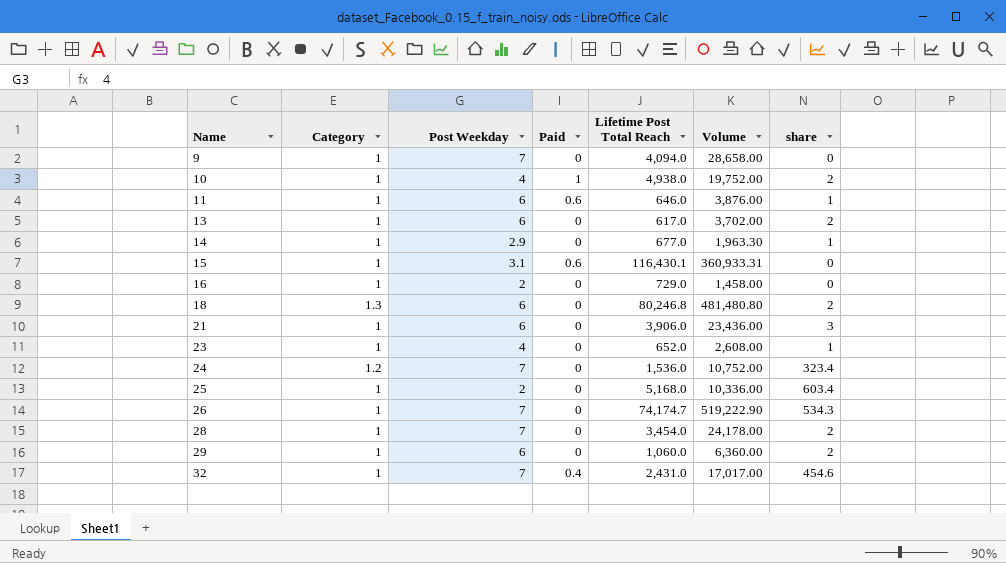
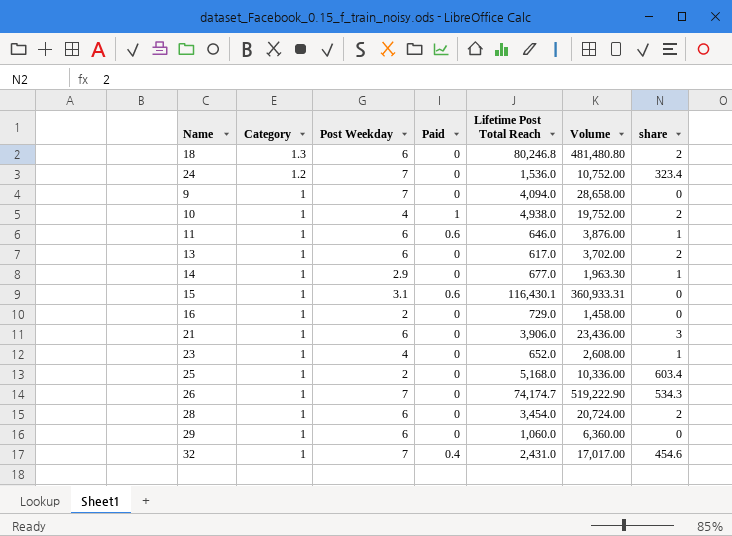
row order: Name ascending -> Category descending
28 | Post Weekday: 7 -> 6
28 | Volume: 24,178.00 -> 20,724.00
29 | share: 2 -> 0

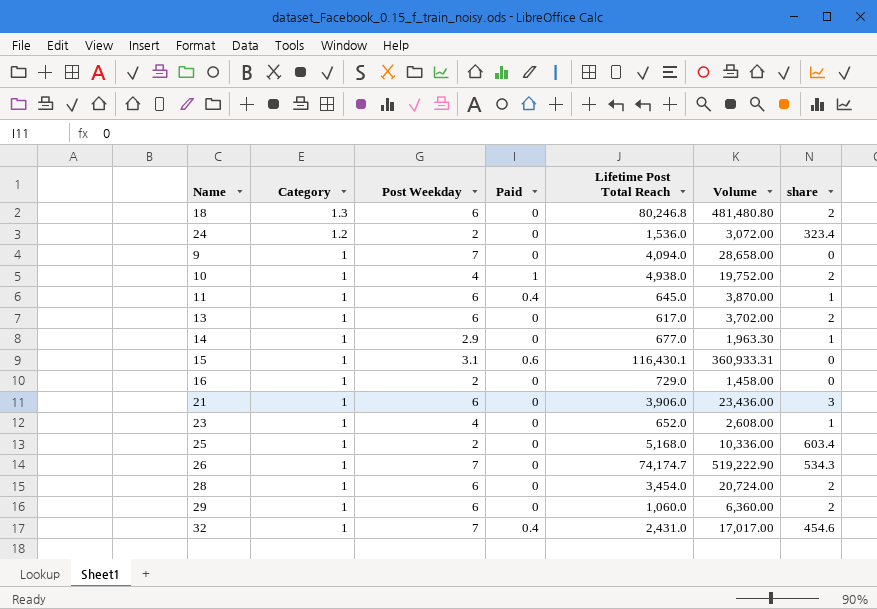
24 | Post Weekday: 7 -> 2
24 | Volume: 10,752.00 -> 3,072.00
11 | Paid: 0.6 -> 0.4
11 | Lifetime Post Total Reach: 646.0 -> 645.0
11 | Volume: 3,876.00 -> 3,870.00
29 | share: 0 -> 2

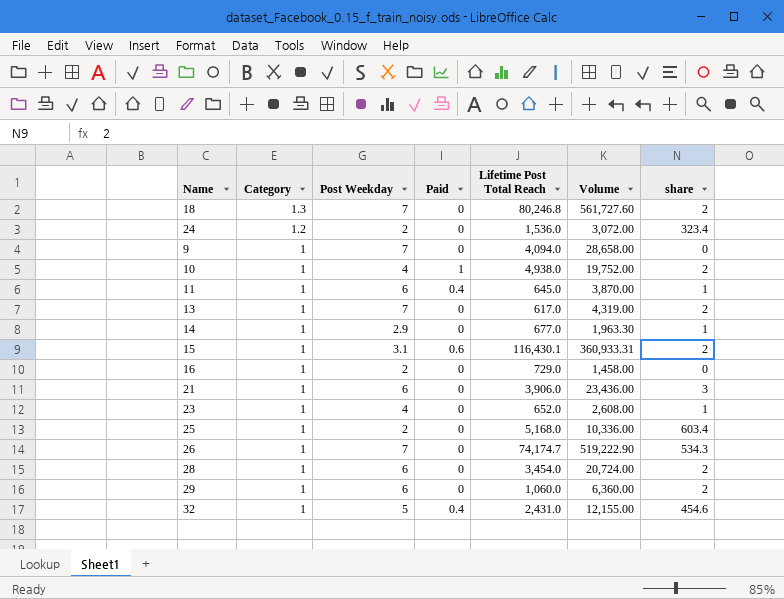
18 | Post Weekday: 6 -> 7
18 | Volume: 481,480.80 -> 561,727.60
13 | Post Weekday: 6 -> 7
13 | Volume: 3,702.00 -> 4,319.00
15 | share: 0 -> 2
32 | Post Weekday: 7 -> 5
32 | Volume: 17,017.00 -> 12,155.00

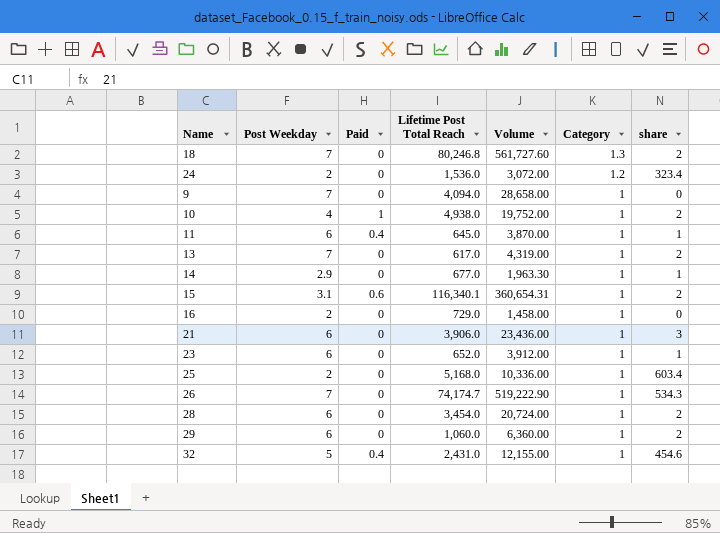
column Category | position: 2 -> 6
15 | Lifetime Post Total Reach: 116,430.1 -> 116,340.1
15 | Volume: 360,933.31 -> 360,654.31
23 | Post Weekday: 4 -> 6
23 | Volume: 2,608.00 -> 3,912.00

